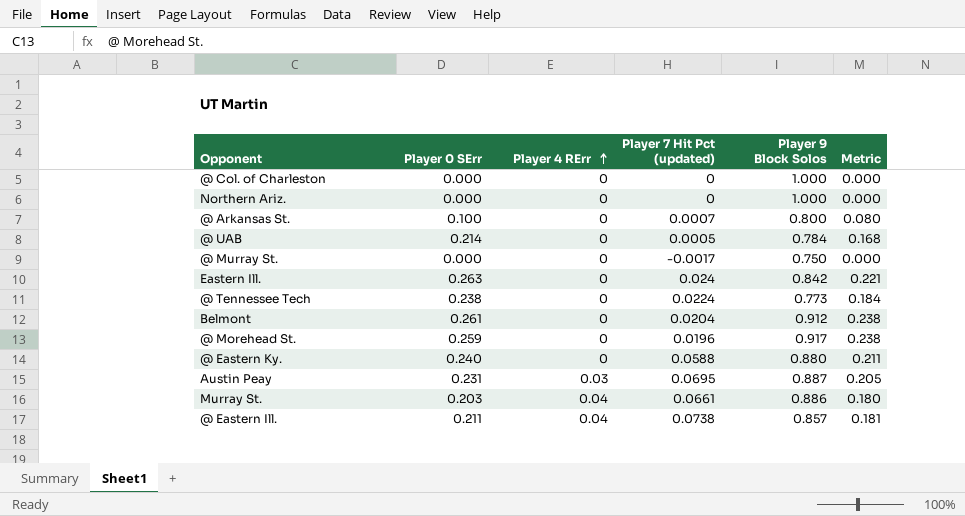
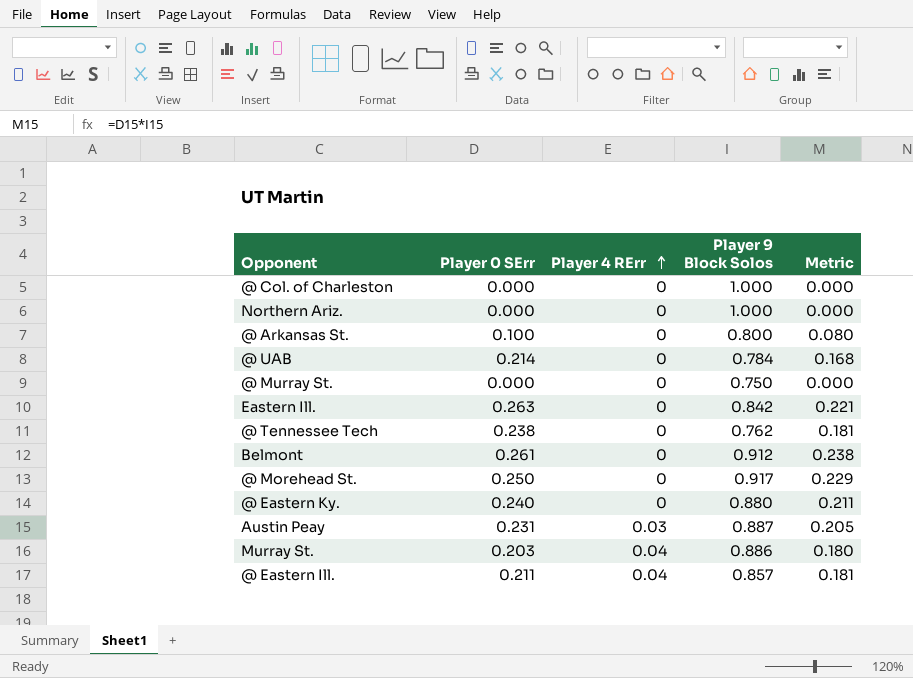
column Player 7 Hit Pct (updated) | position: 4 -> none
@ Tennessee Tech | Player 9 Block Solos: 0.773 -> 0.762
@ Tennessee Tech | Metric: 0.184 -> 0.181
@ Morehead St. | Player 0 SErr: 0.259 -> 0.250
@ Morehead St. | Metric: 0.238 -> 0.229

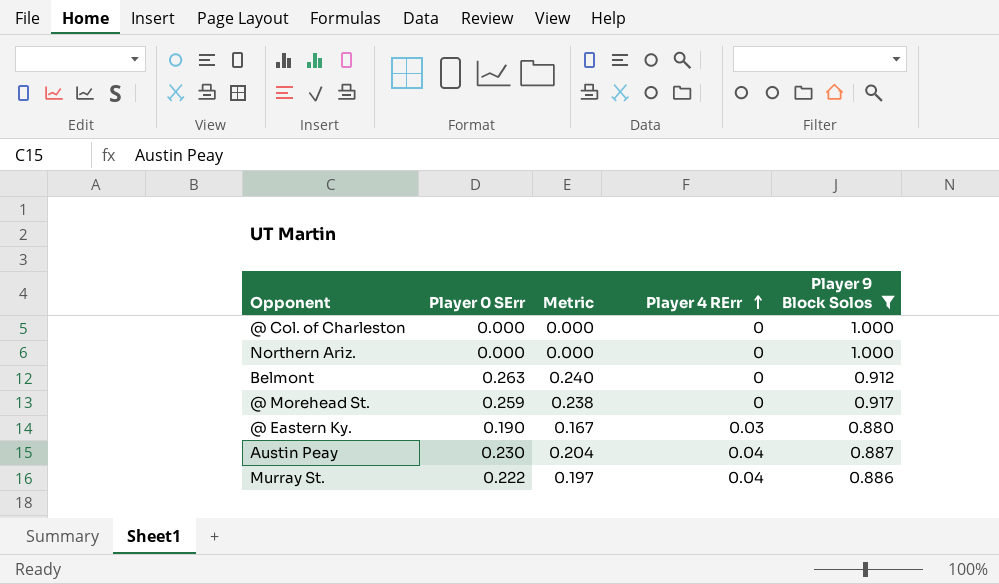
filter: none -> Player 9 Block Solos >= 0.880
column Metric | position: 5 -> 3
Belmont | Player 0 SErr: 0.261 -> 0.263
Belmont | Metric: 0.238 -> 0.240
@ Morehead St. | Player 0 SErr: 0.250 -> 0.259
@ Morehead St. | Metric: 0.229 -> 0.238
@ Eastern Ky. | Player 0 SErr: 0.240 -> 0.190
@ Eastern Ky. | Metric: 0.211 -> 0.167
@ Eastern Ky. | Player 4 RErr: 0 -> 0.03
Austin Peay | Player 0 SErr: 0.231 -> 0.230
Austin Peay | Metric: 0.205 -> 0.204
Austin Peay | Player 4 RErr: 0.03 -> 0.04
Murray St. | Player 0 SErr: 0.203 -> 0.222
Murray St. | Metric: 0.180 -> 0.197

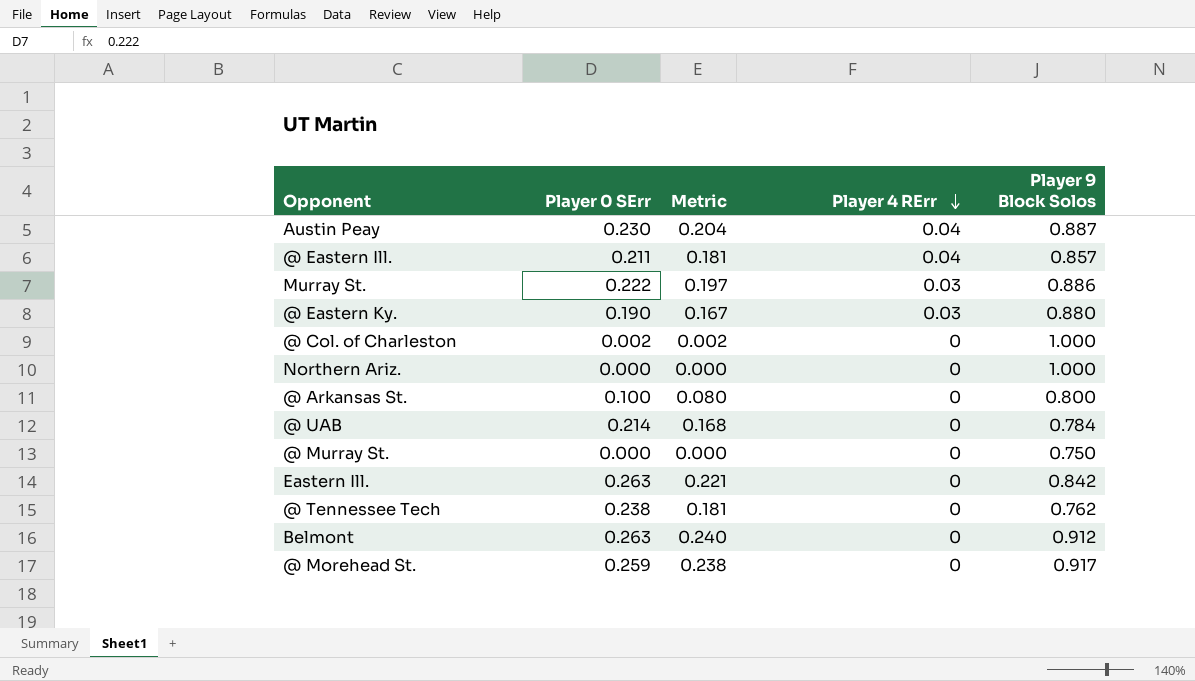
filter: Player 9 Block Solos >= 0.880 -> none
row order: Player 4 RErr ascending -> Player 4 RErr descending
Murray St. | Player 4 RErr: 0.04 -> 0.03
@ Col. of Charleston | Player 0 SErr: 0.000 -> 0.002
@ Col. of Charleston | Metric: 0.000 -> 0.002

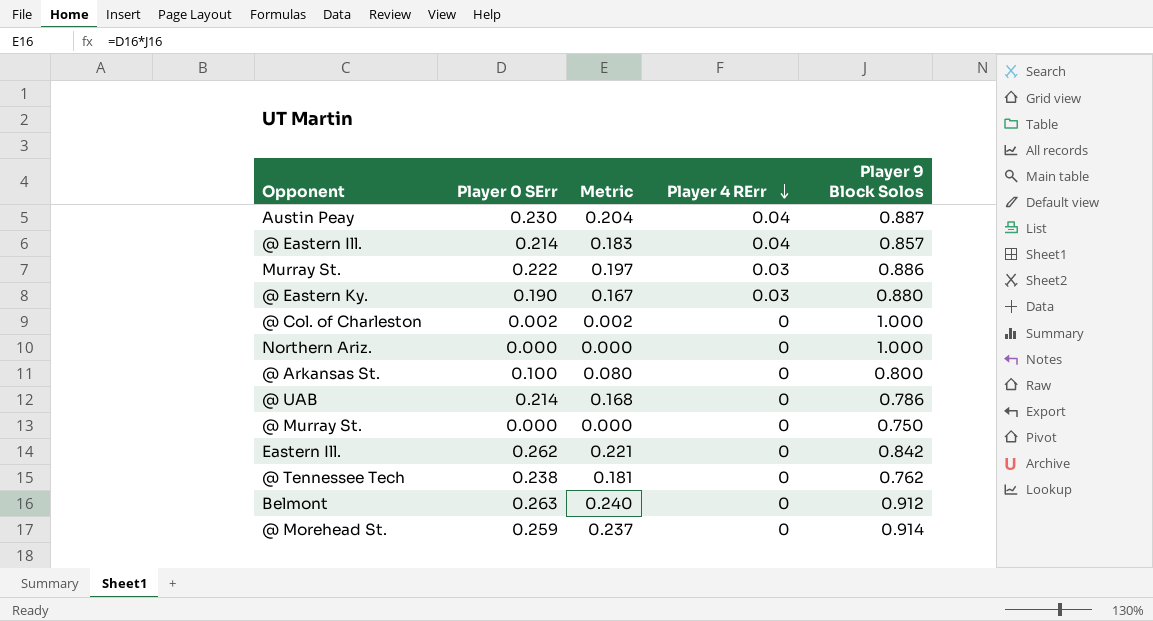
@ Eastern Ill. | Player 0 SErr: 0.211 -> 0.214
@ Eastern Ill. | Metric: 0.181 -> 0.183
@ UAB | Player 9 Block Solos: 0.784 -> 0.786
Eastern Ill. | Player 0 SErr: 0.263 -> 0.262
@ Morehead St. | Metric: 0.238 -> 0.237
@ Morehead St. | Player 9 Block Solos: 0.917 -> 0.914

